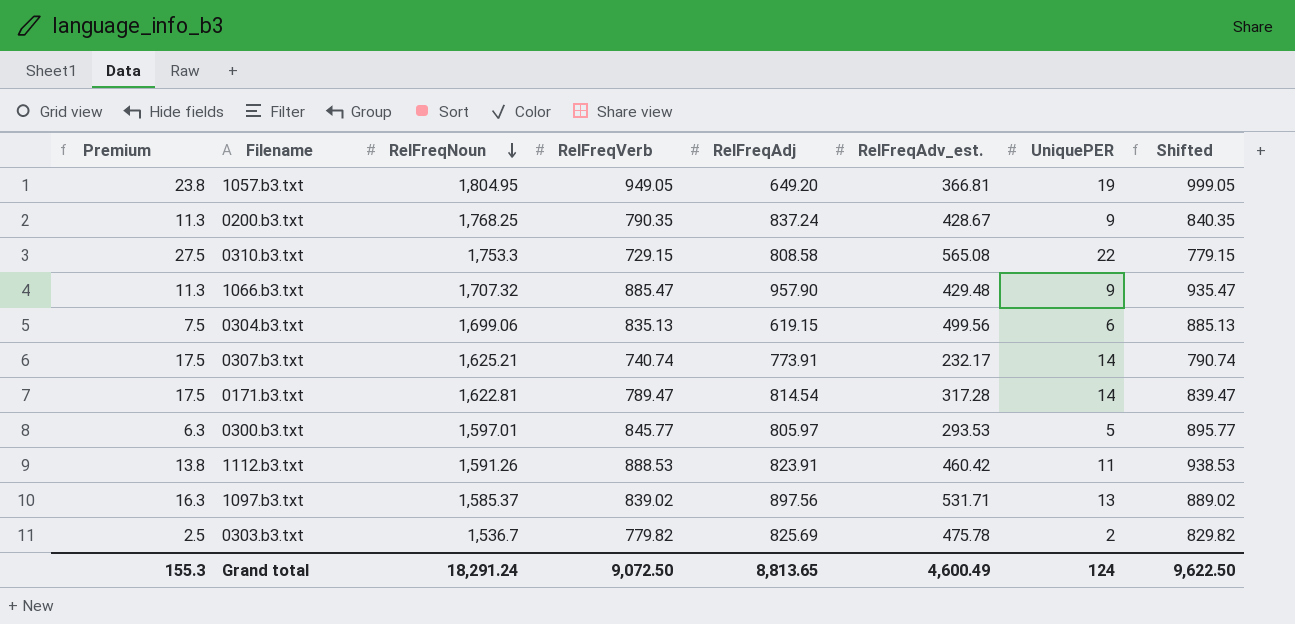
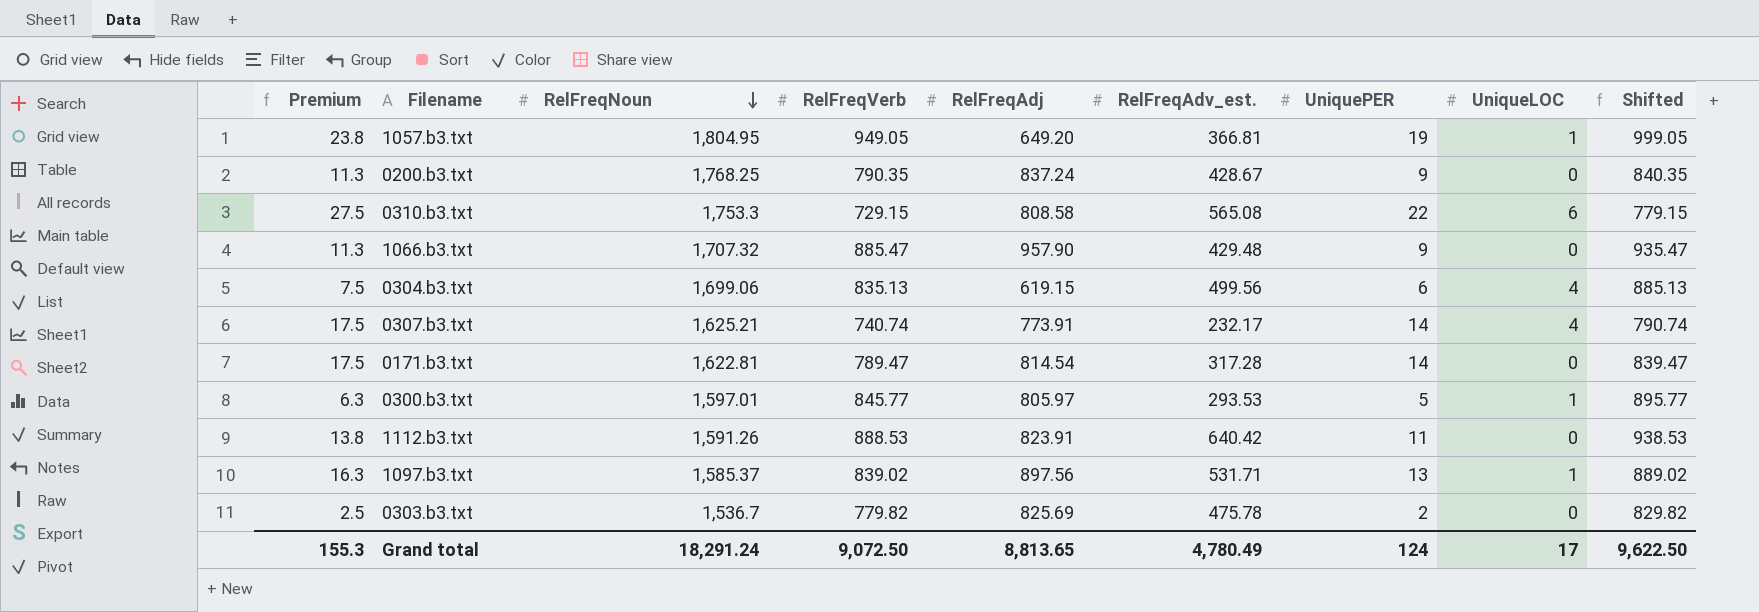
column UniqueLOC | position: none -> 8
1112.b3.txt | RelFreqAdv_est.: 460.42 -> 640.42
Grand total | RelFreqAdv_est.: 4,600.49 -> 4,780.49

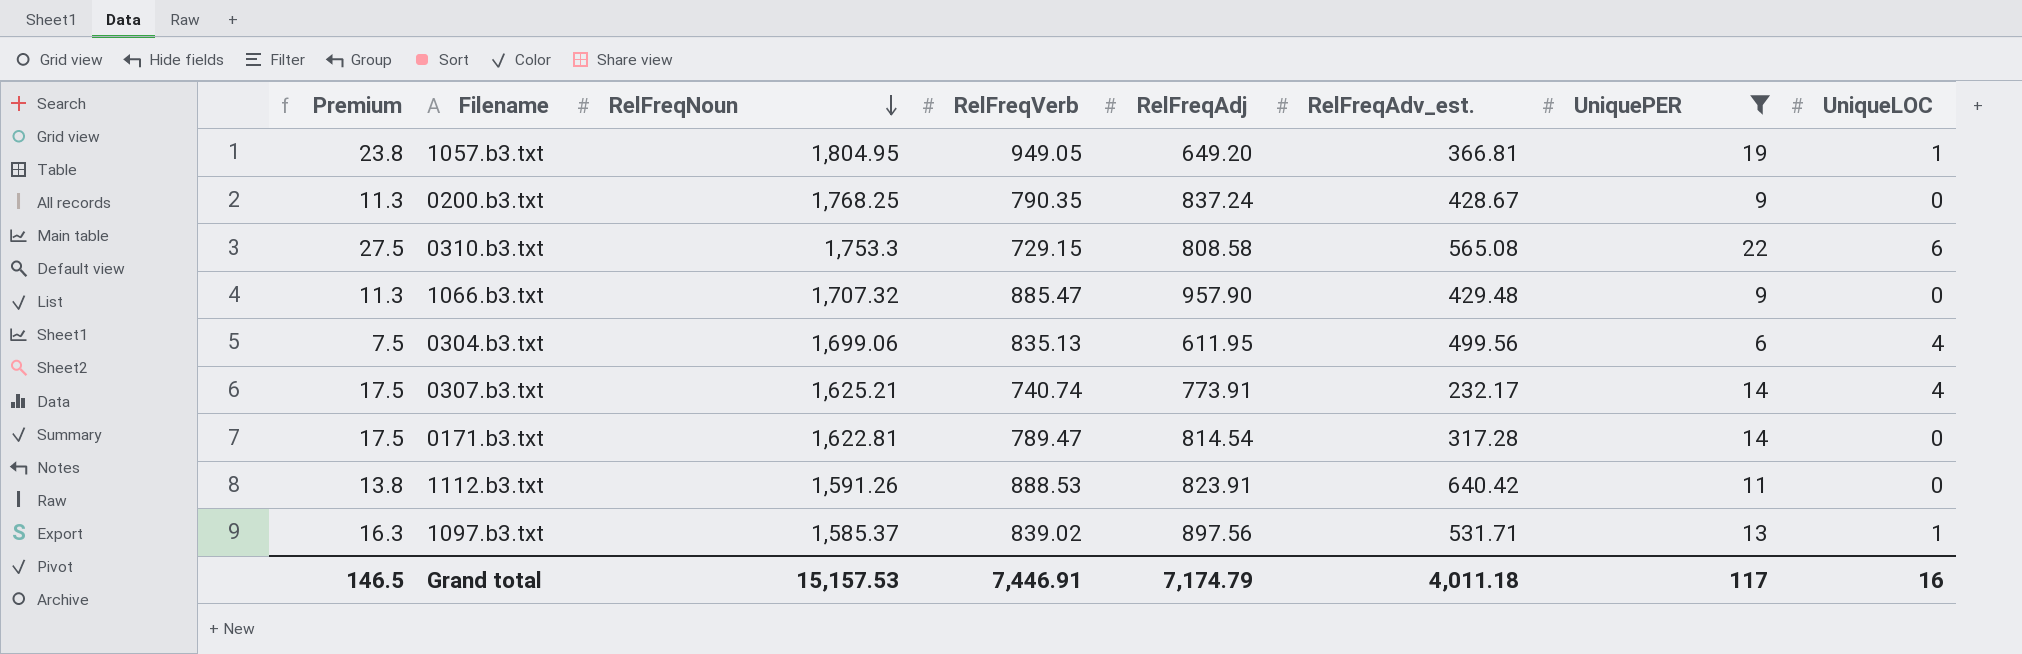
filter: none -> UniquePER >= 6
column Shifted | formula: [RelFreqVerb] + 50 -> none
0304.b3.txt | RelFreqAdj: 619.15 -> 611.95
Grand total | Premium: 155.3 -> 146.5
Grand total | RelFreqNoun: 18,291.24 -> 15,157.53
Grand total | RelFreqVerb: 9,072.50 -> 7,446.91
Grand total | RelFreqAdj: 8,813.65 -> 7,174.79
Grand total | RelFreqAdv_est.: 4,780.49 -> 4,011.18
Grand total | UniquePER: 124 -> 117
Grand total | UniqueLOC: 17 -> 16

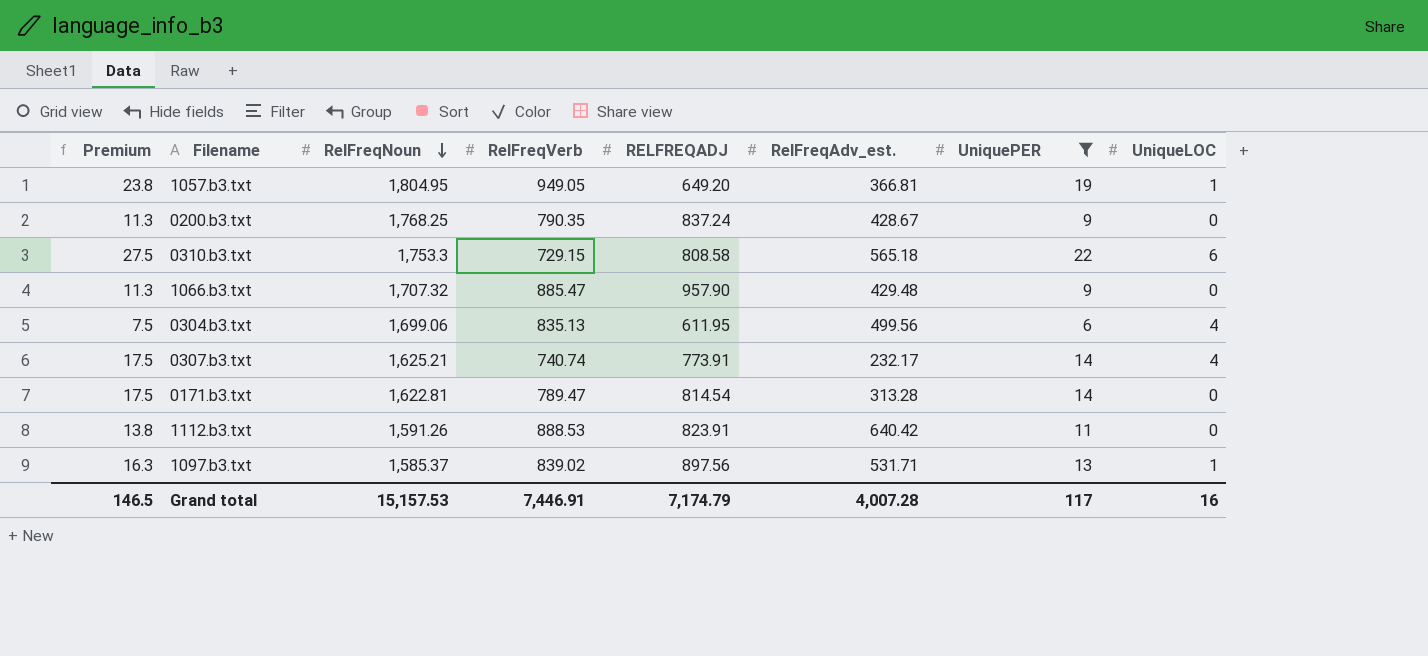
column name: RelFreqAdj -> RELFREQADJ
0310.b3.txt | RelFreqAdv_est.: 565.08 -> 565.18
0171.b3.txt | RelFreqAdv_est.: 317.28 -> 313.28
Grand total | RelFreqAdv_est.: 4,011.18 -> 4,007.28

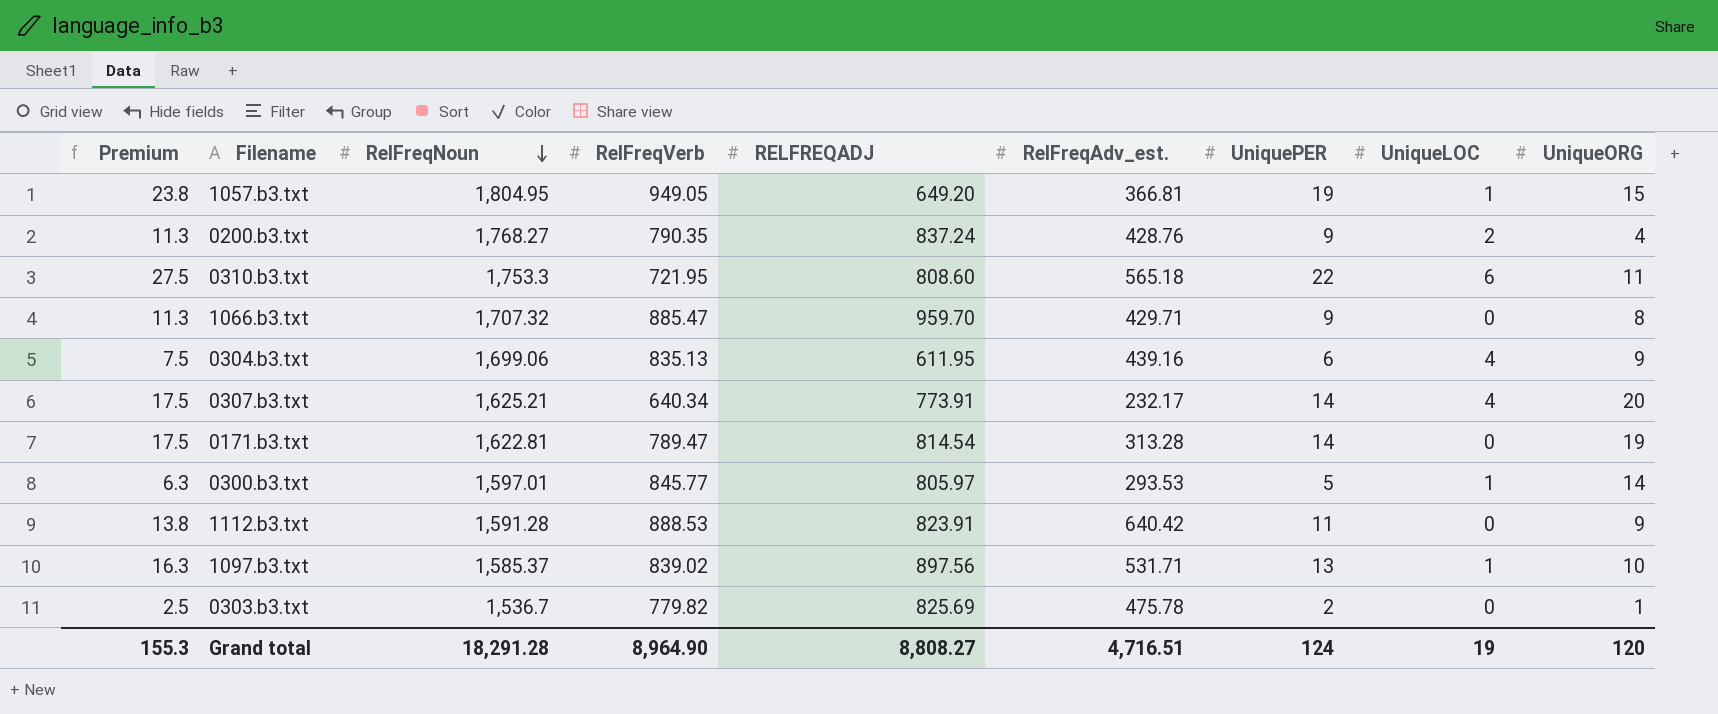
filter: UniquePER >= 6 -> none
column UniqueORG | position: none -> 9
0200.b3.txt | RelFreqNoun: 1,768.25 -> 1,768.27
0200.b3.txt | RelFreqAdv_est.: 428.67 -> 428.76
0200.b3.txt | UniqueLOC: 0 -> 2
0310.b3.txt | RelFreqVerb: 729.15 -> 721.95
0310.b3.txt | RELFREQADJ: 808.58 -> 808.60
1066.b3.txt | RELFREQADJ: 957.90 -> 959.70
1066.b3.txt | RelFreqAdv_est.: 429.48 -> 429.71
0304.b3.txt | RelFreqAdv_est.: 499.56 -> 439.16
0307.b3.txt | RelFreqVerb: 740.74 -> 640.34
1112.b3.txt | RelFreqNoun: 1,591.26 -> 1,591.28
Grand total | Premium: 146.5 -> 155.3
Grand total | RelFreqNoun: 15,157.53 -> 18,291.28
Grand total | RelFreqVerb: 7,446.91 -> 8,964.90
Grand total | RELFREQADJ: 7,174.79 -> 8,808.27
Grand total | RelFreqAdv_est.: 4,007.28 -> 4,716.51
Grand total | UniquePER: 117 -> 124
Grand total | UniqueLOC: 16 -> 19

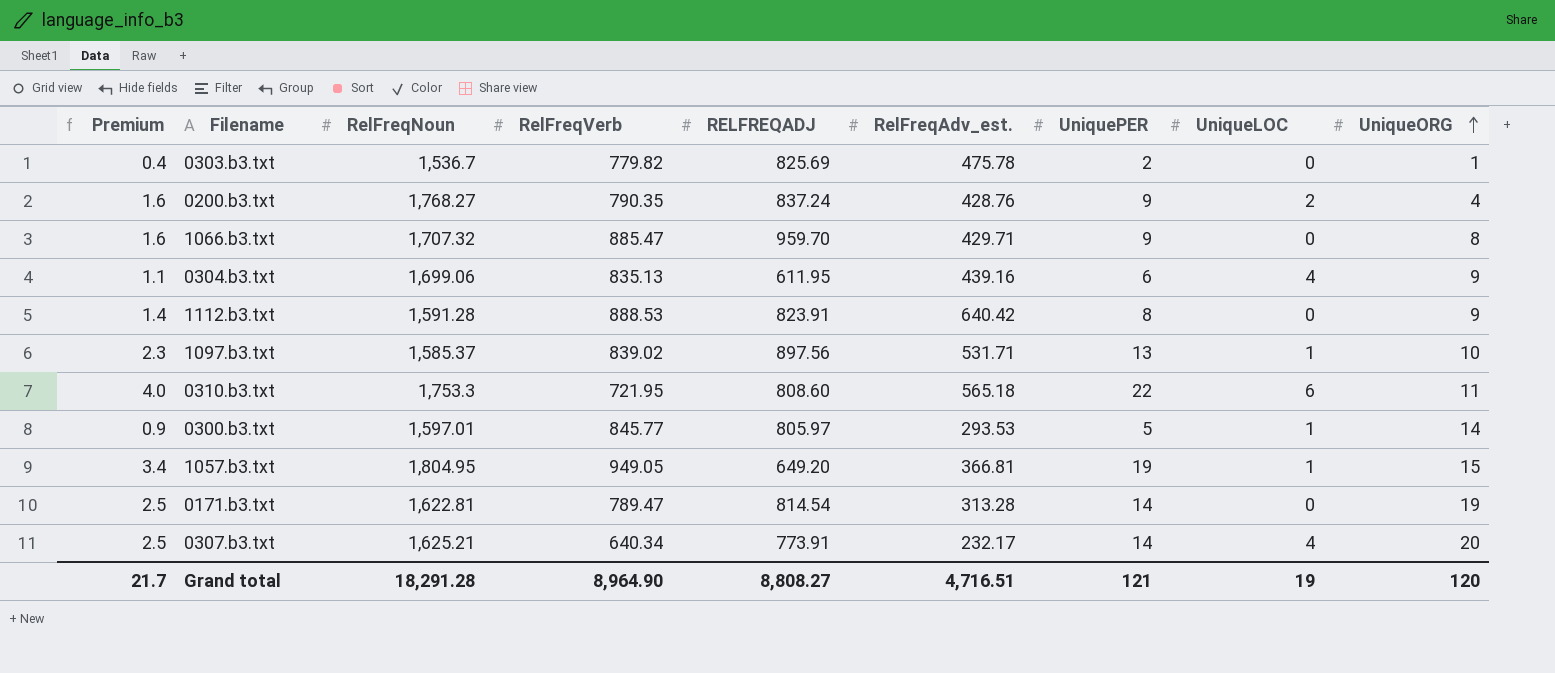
row order: RelFreqNoun descending -> UniqueORG ascending
column Premium | formula: [UniquePER] * 1.25 -> [UniquePER] * 0.18
1112.b3.txt | UniquePER: 11 -> 8
Grand total | Premium: 155.3 -> 21.7
Grand total | UniquePER: 124 -> 121

